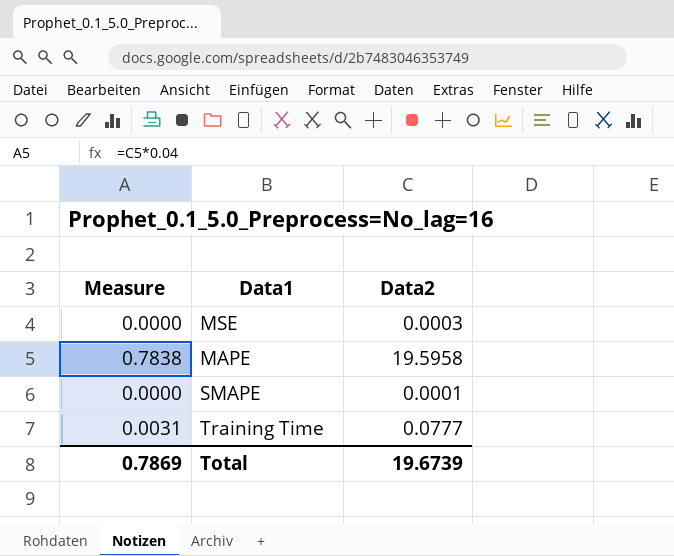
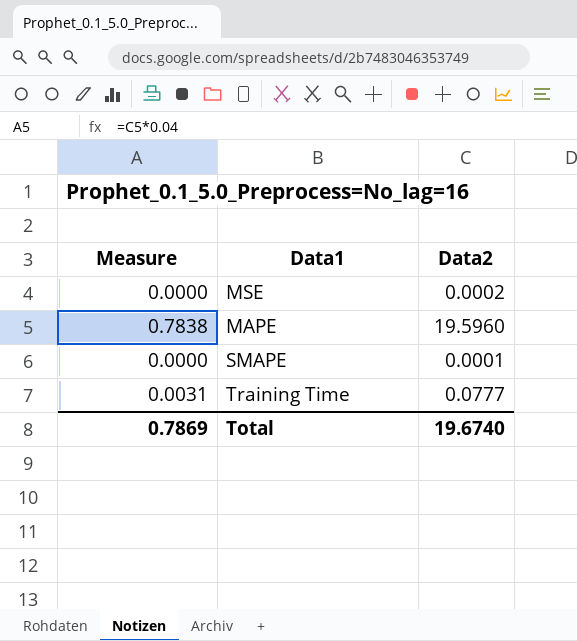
MSE | Data2: 0.0003 -> 0.0002
MAPE | Data2: 19.5958 -> 19.5960
Total | Data2: 19.6739 -> 19.6740

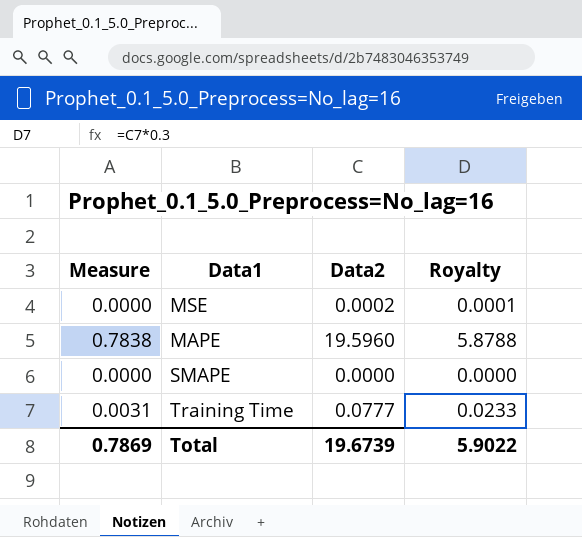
column Royalty | formula: none -> [Data2] * 0.3
SMAPE | Data2: 0.0001 -> 0.0000
Total | Data2: 19.6740 -> 19.6739

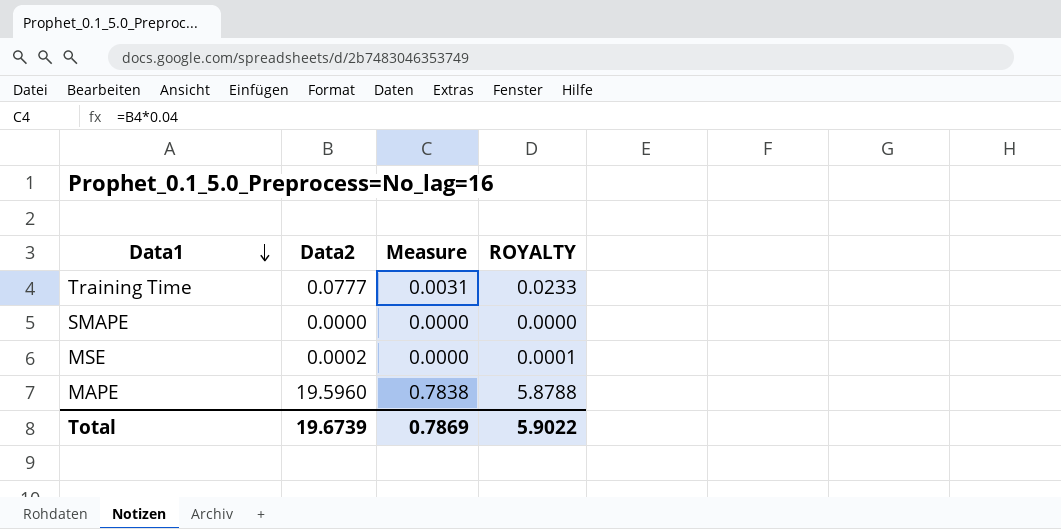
row order: none -> Data1 descending
column Measure | position: 1 -> 3
column name: Royalty -> ROYALTY

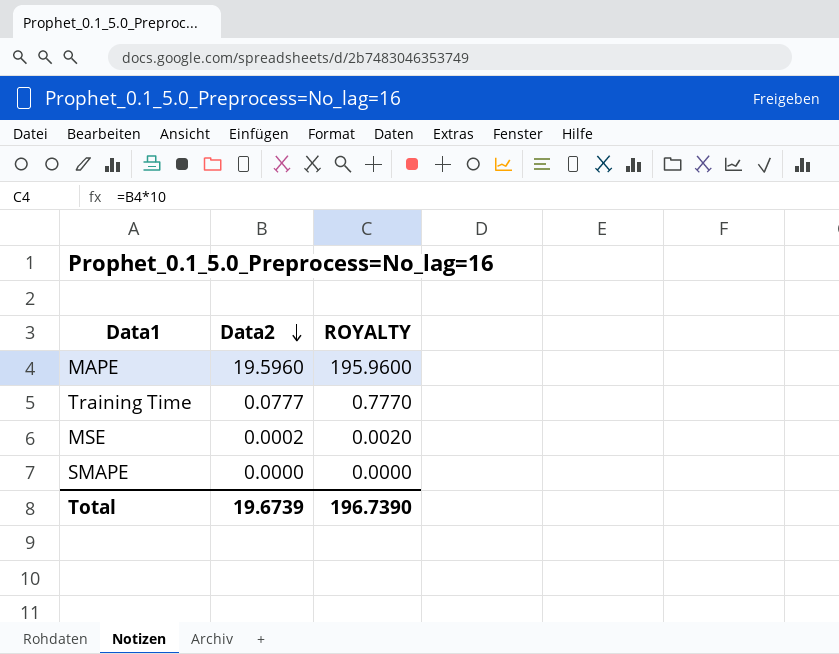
row order: Data1 descending -> Data2 descending
column Measure | formula: [Data2] * 0.04 -> none
column ROYALTY | formula: [Data2] * 0.3 -> [Data2] * 10
Total | ROYALTY: 5.9022 -> 196.7390

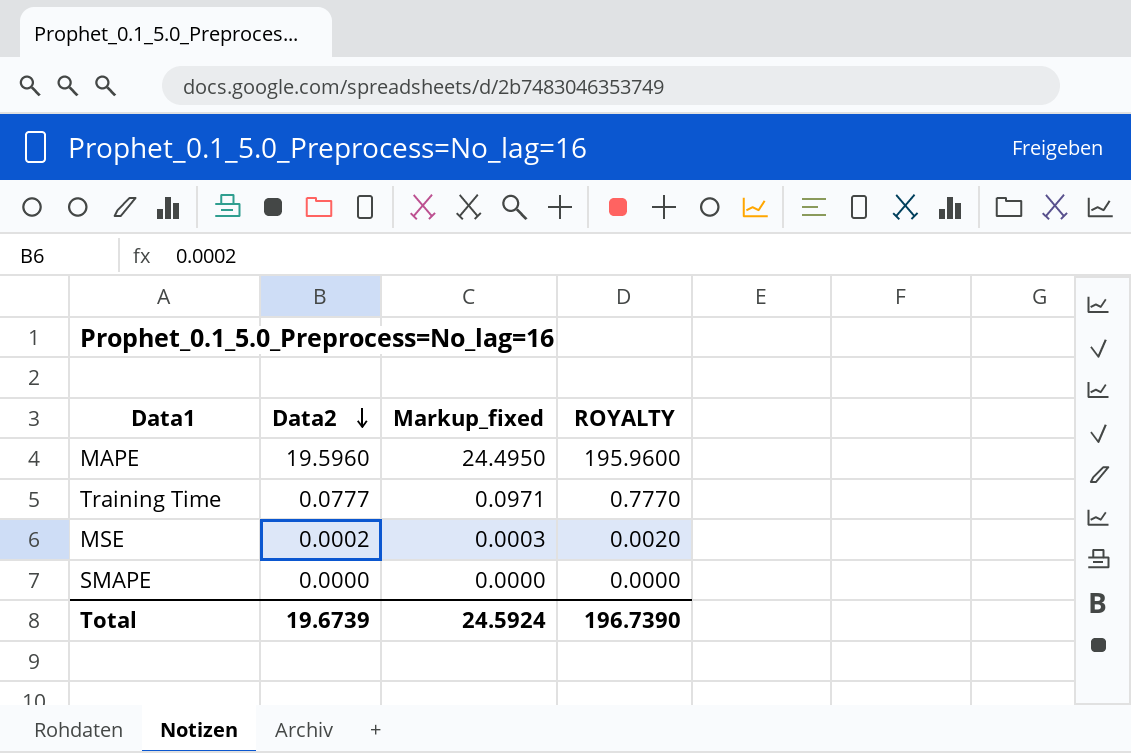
column Markup_fixed | formula: none -> [Data2] * 1.25

